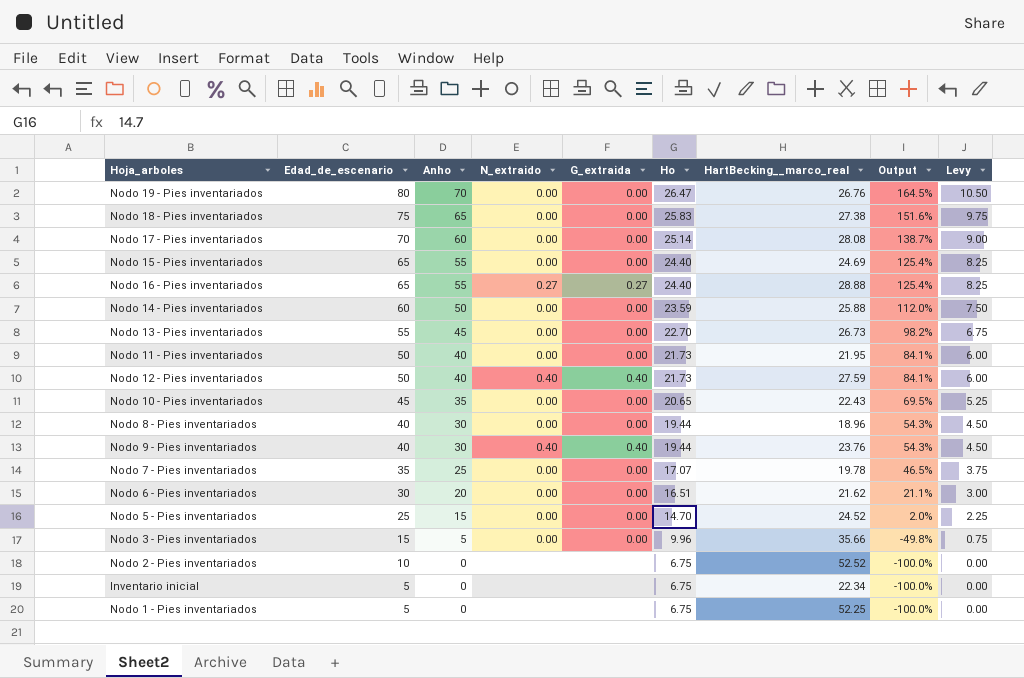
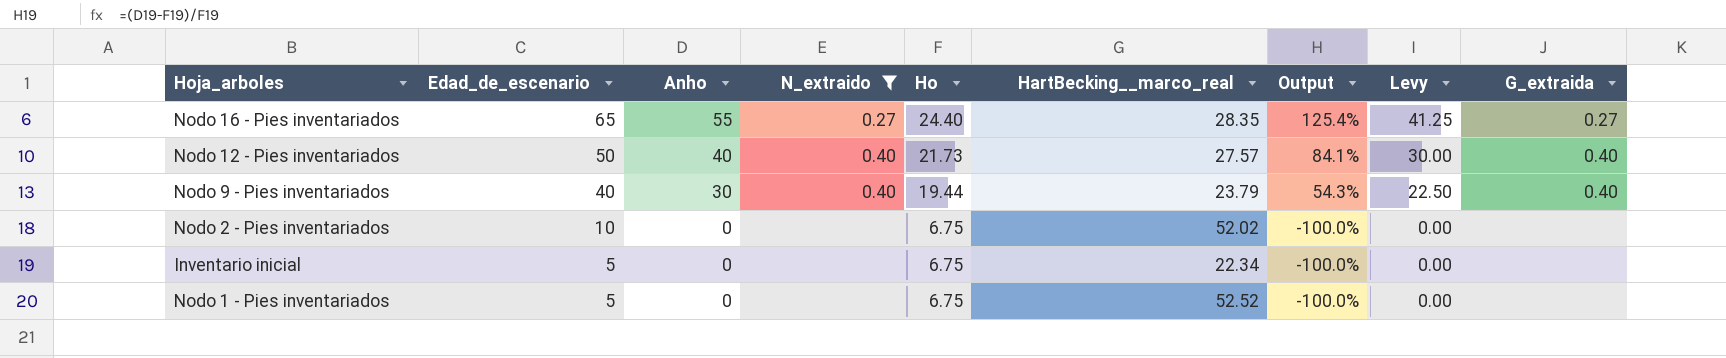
filter: none -> N_extraido != 0.00
column Levy | formula: [Anho] * 0.15 -> [Anho] * 0.75
column G_extraida | position: 5 -> 9
Nodo 16 - Pies inventariados | HartBecking__marco_real: 28.88 -> 28.35
Nodo 12 - Pies inventariados | HartBecking__marco_real: 27.59 -> 27.57
Nodo 9 - Pies inventariados | HartBecking__marco_real: 23.76 -> 23.79
Nodo 2 - Pies inventariados | HartBecking__marco_real: 52.52 -> 52.02
Nodo 1 - Pies inventariados | HartBecking__marco_real: 52.25 -> 52.52

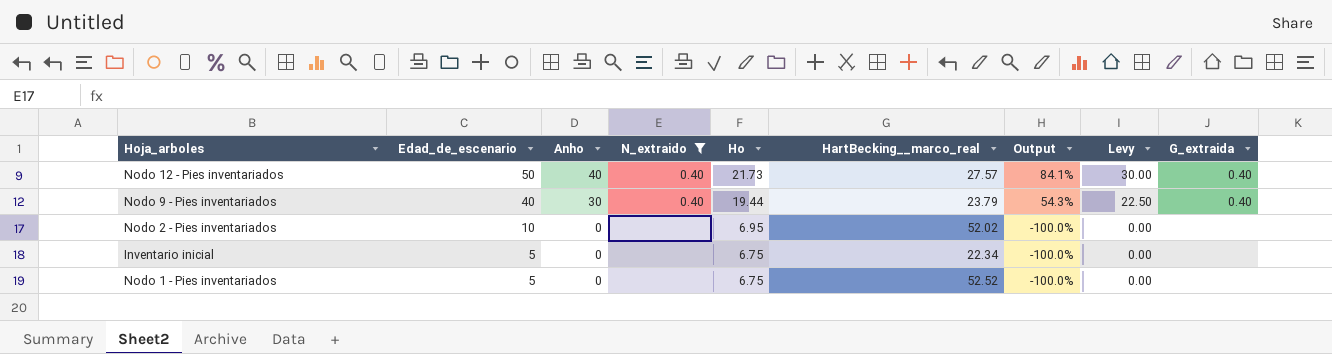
row Nodo 16 - Pies inventariados: 65 | 55 | 0.27 | 24.40 | 28.35 | 125.4% | 41.25 | 0.27 -> none
Nodo 2 - Pies inventariados | Ho: 6.75 -> 6.95

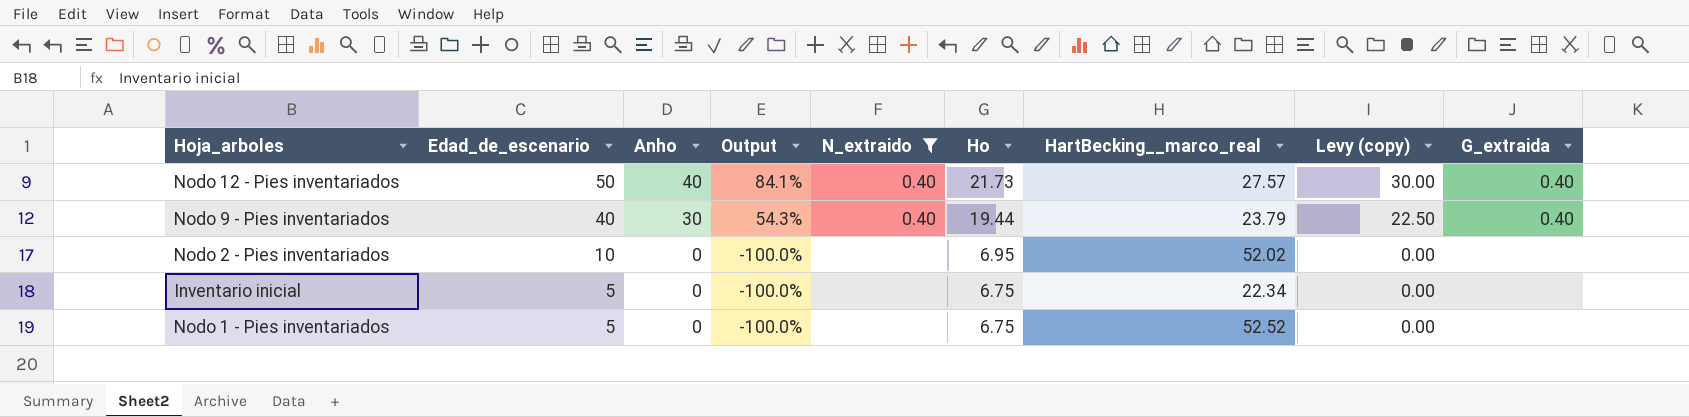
column Output | position: 7 -> 4
column name: Levy -> Levy (copy)

